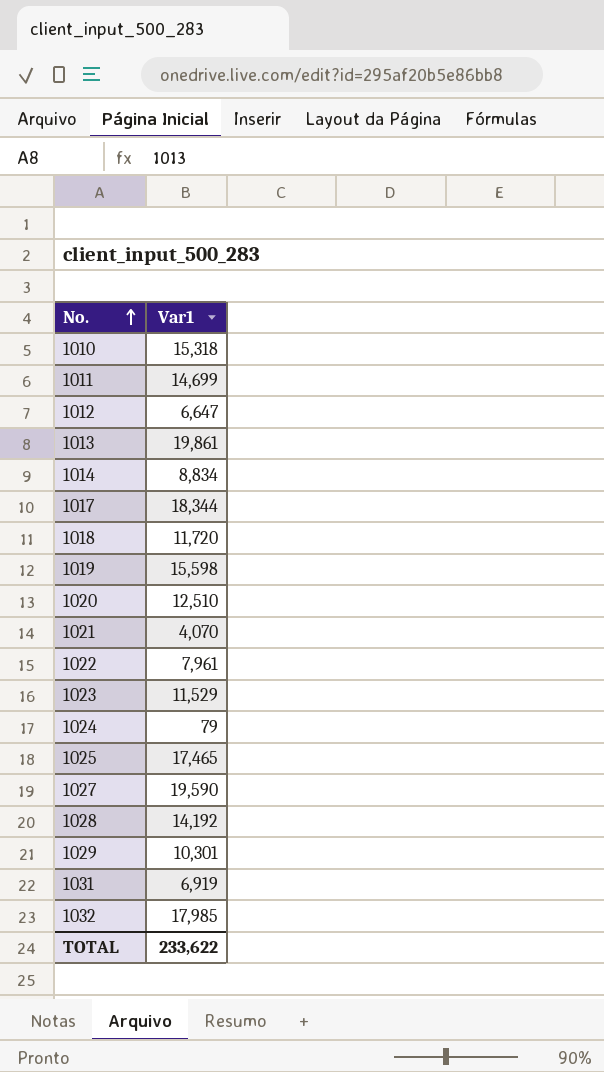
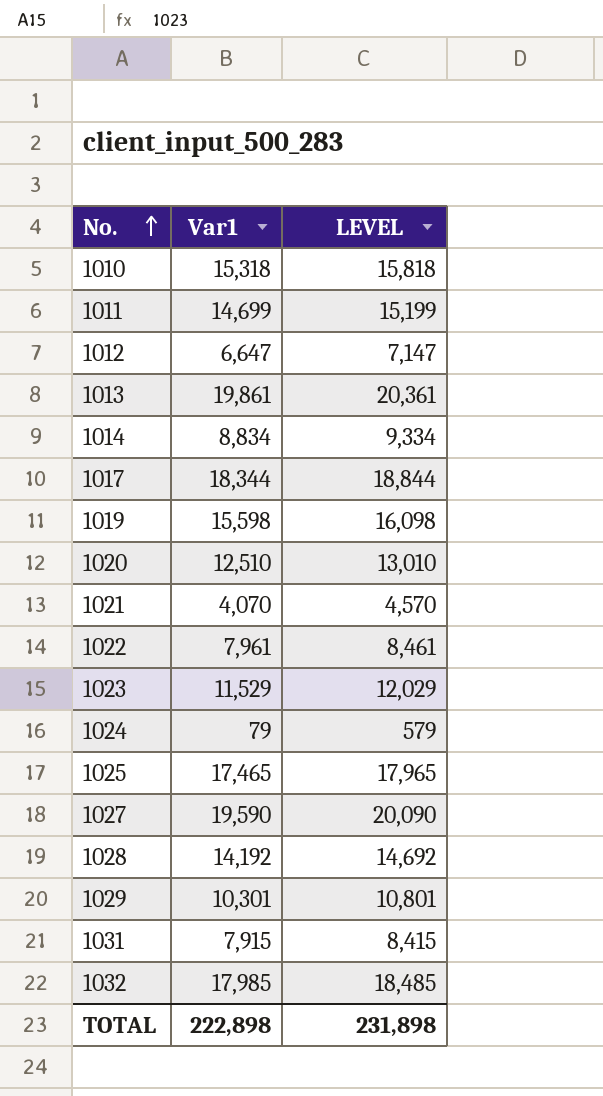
column LEVEL | formula: none -> [Var1] + 500
row 1018: 11,720 -> none
1031 | Var1: 6,919 -> 7,915
TOTAL | Var1: 233,622 -> 222,898

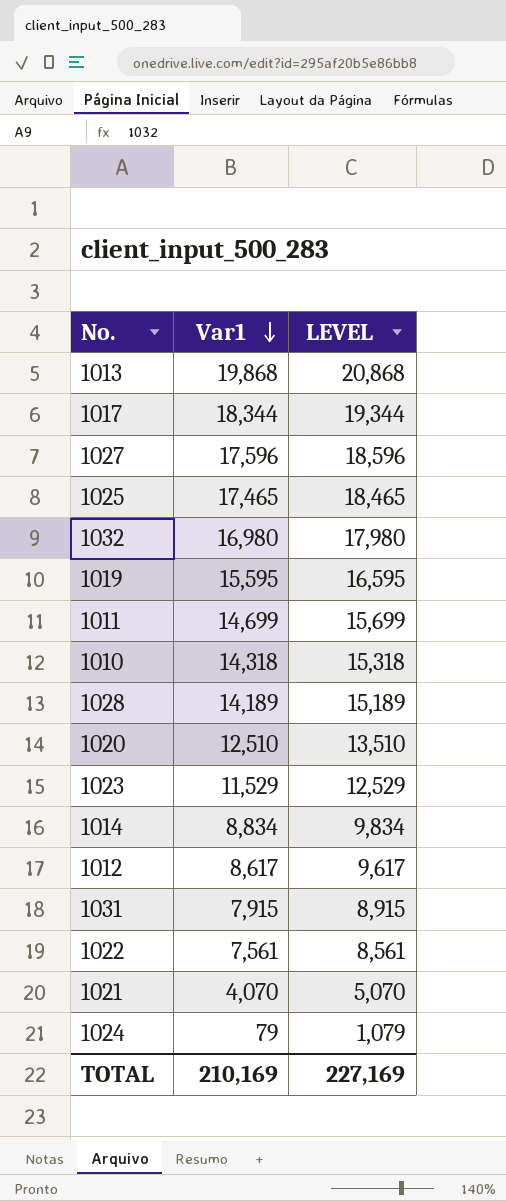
row order: No. ascending -> Var1 descending
column LEVEL | formula: [Var1] + 500 -> [Var1] + 1000
row 1029: 10,301 | 10,801 -> none
1013 | Var1: 19,861 -> 19,868
1027 | Var1: 19,590 -> 17,596
1032 | Var1: 17,985 -> 16,980
1019 | Var1: 15,598 -> 15,595
1010 | Var1: 15,318 -> 14,318
1028 | Var1: 14,192 -> 14,189
1012 | Var1: 6,647 -> 8,617
1022 | Var1: 7,961 -> 7,561
TOTAL | Var1: 222,898 -> 210,169
TOTAL | LEVEL: 231,898 -> 227,169

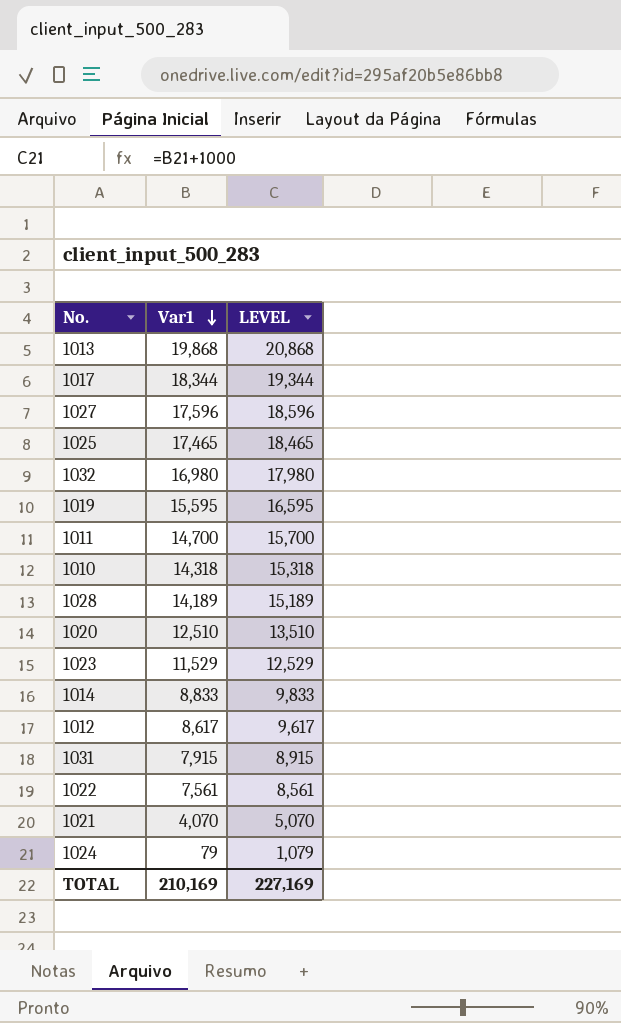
1011 | Var1: 14,699 -> 14,700
1011 | LEVEL: 15,699 -> 15,700
1014 | Var1: 8,834 -> 8,833
1014 | LEVEL: 9,834 -> 9,833

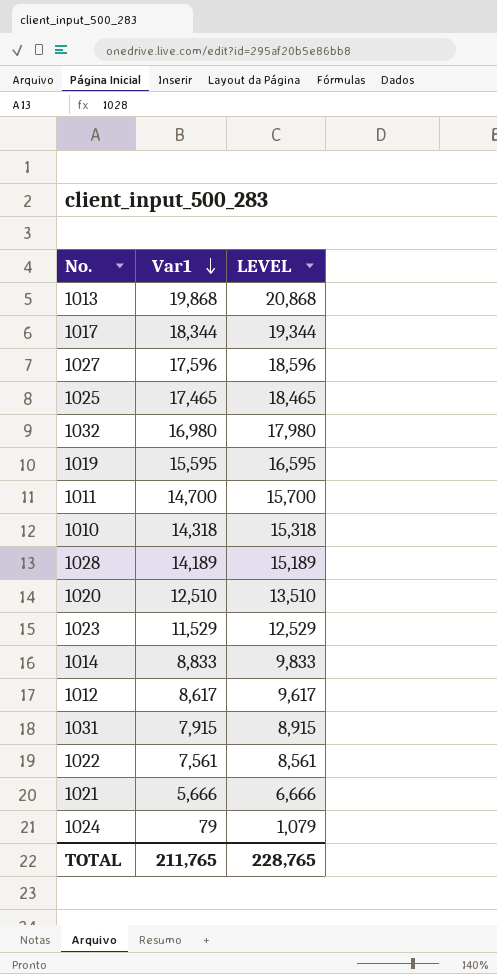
1021 | Var1: 4,070 -> 5,666
1021 | LEVEL: 5,070 -> 6,666
TOTAL | Var1: 210,169 -> 211,765
TOTAL | LEVEL: 227,169 -> 228,765

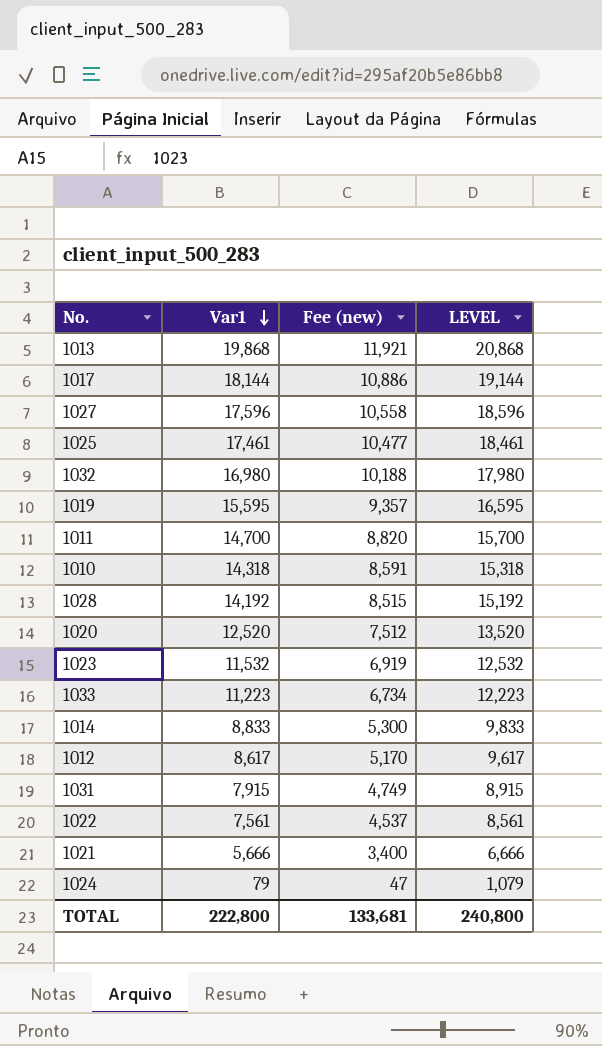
column Fee (new) | formula: none -> [Var1] * 0.6
1017 | Var1: 18,344 -> 18,144
1017 | LEVEL: 19,344 -> 19,144
1025 | Var1: 17,465 -> 17,461
1025 | LEVEL: 18,465 -> 18,461
1028 | Var1: 14,189 -> 14,192
1028 | LEVEL: 15,189 -> 15,192
1020 | Var1: 12,510 -> 12,520
1020 | LEVEL: 13,510 -> 13,520
1023 | Var1: 11,529 -> 11,532
1023 | LEVEL: 12,529 -> 12,532
row 1033: none -> 11,223 | 6,734 | 12,223
TOTAL | Var1: 211,765 -> 222,800
TOTAL | LEVEL: 228,765 -> 240,800

